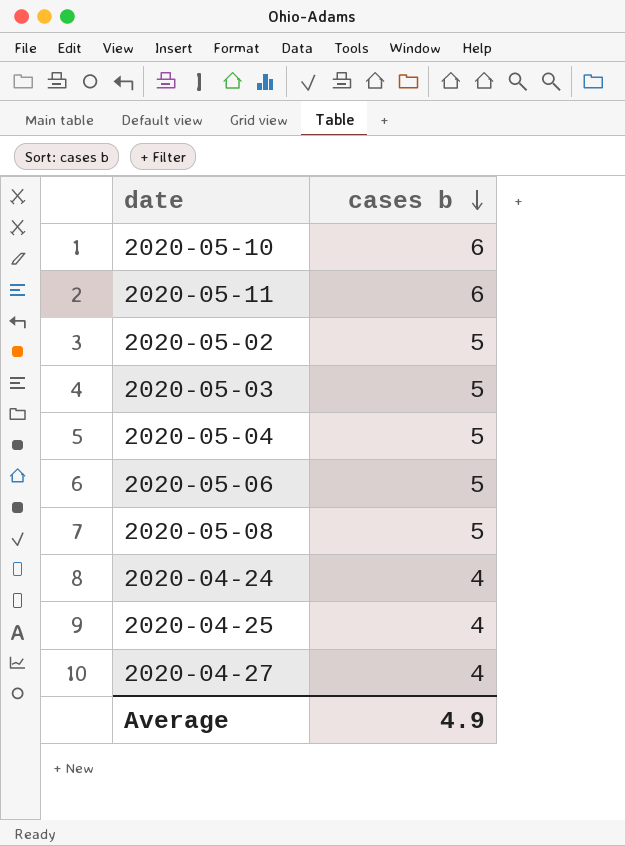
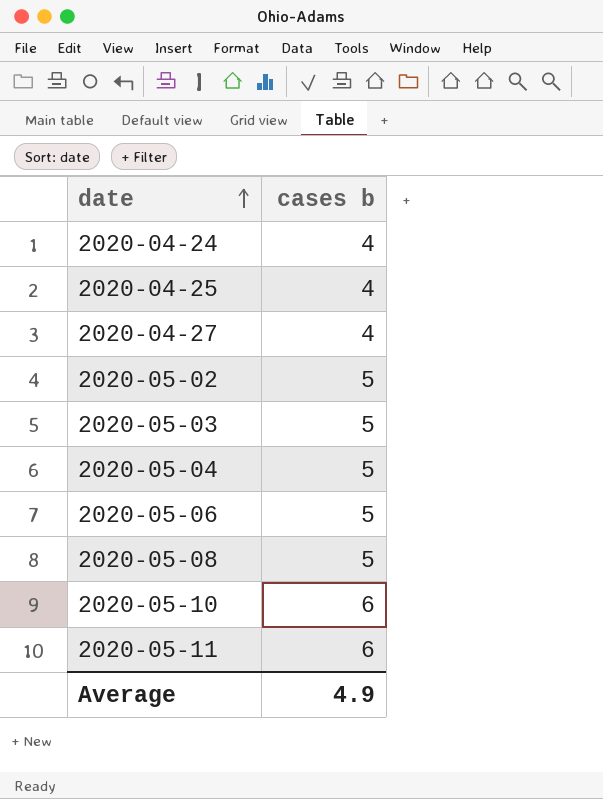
row order: cases b descending -> date ascending

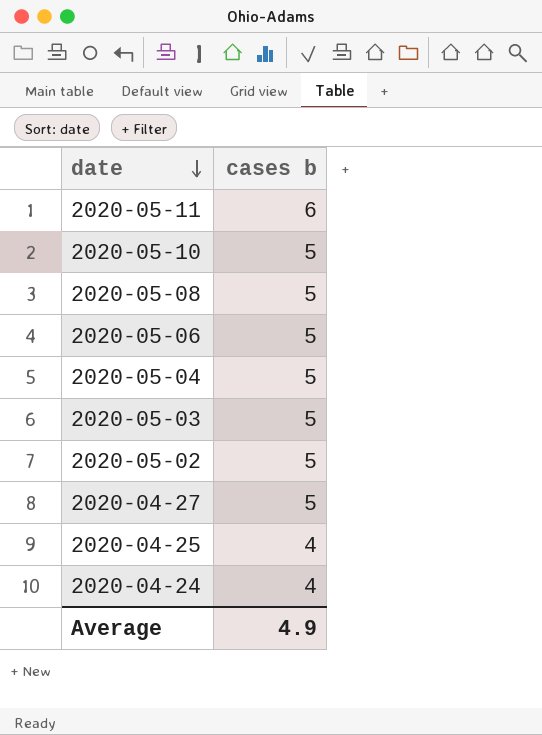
row order: date ascending -> date descending
2020-05-10 | cases b: 6 -> 5
2020-04-27 | cases b: 4 -> 5

